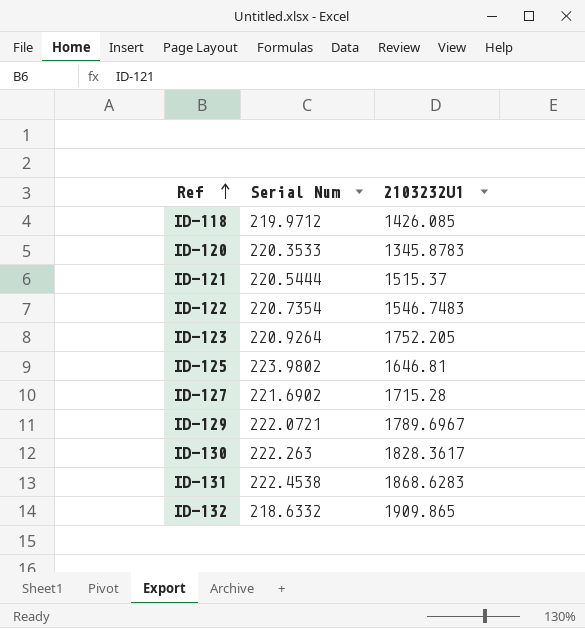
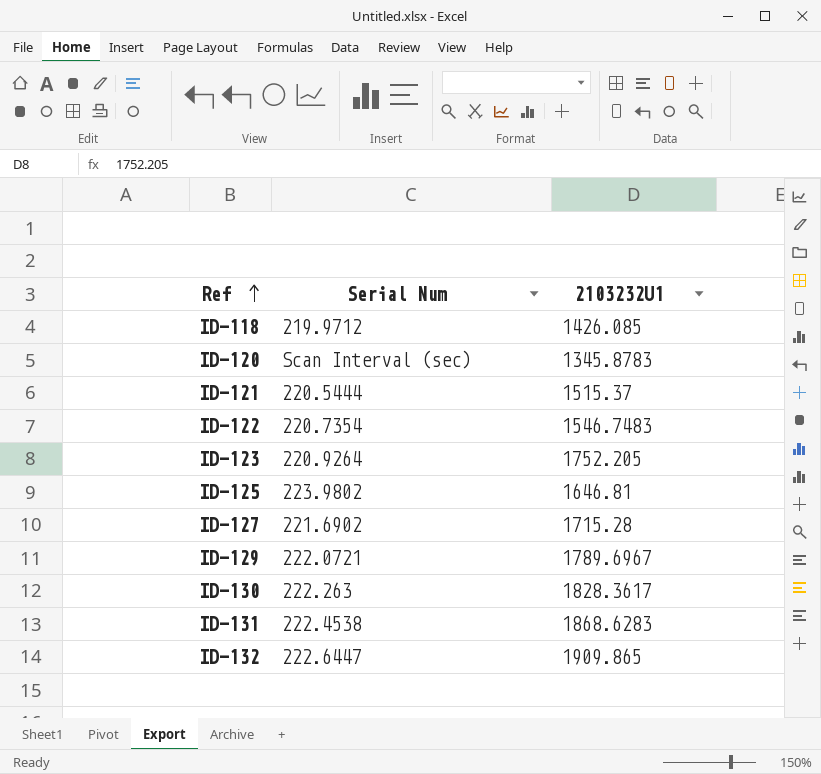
ID-120 | Serial Num: 220.3533 -> Scan Interval (sec)
ID-132 | Serial Num: 218.6332 -> 222.6447

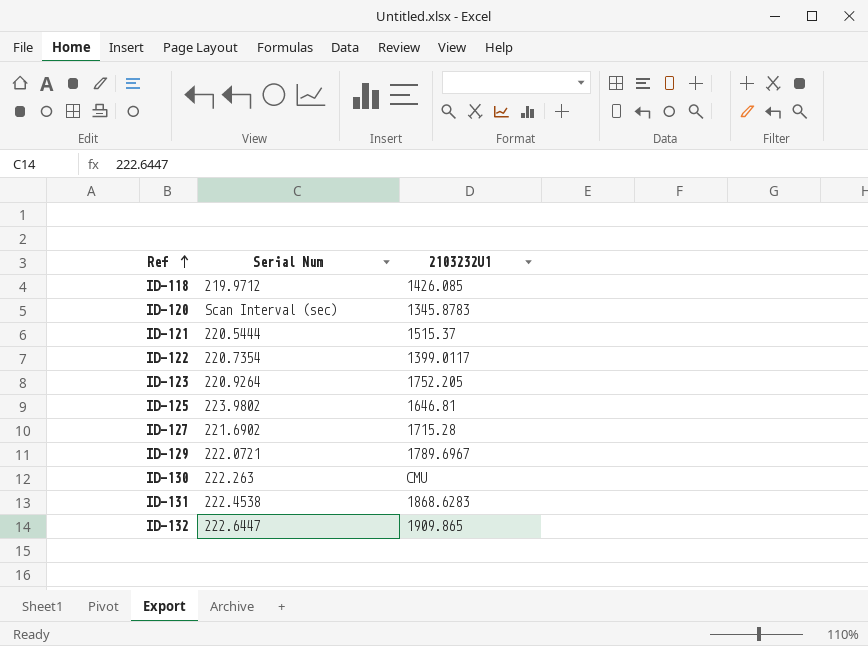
ID-122 | 2103232U1: 1546.7483 -> 1399.0117
ID-130 | 2103232U1: 1828.3617 -> CMU

